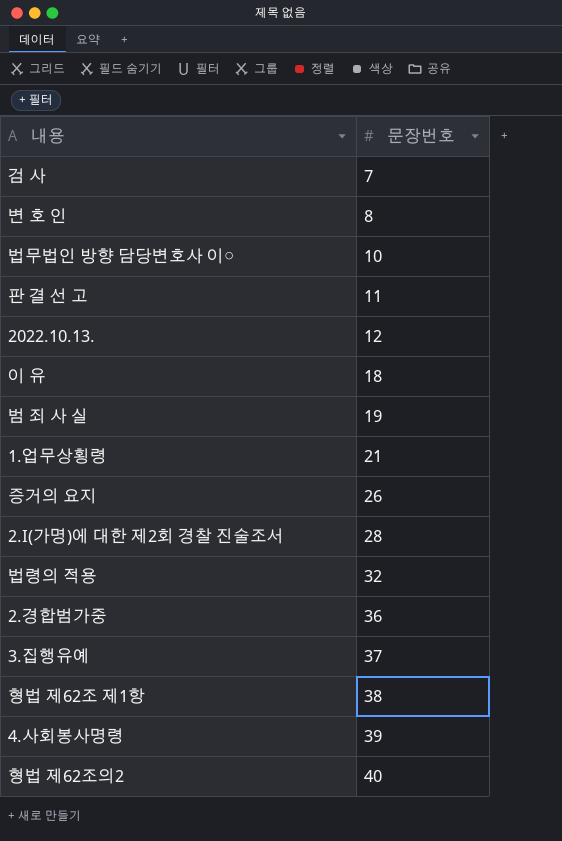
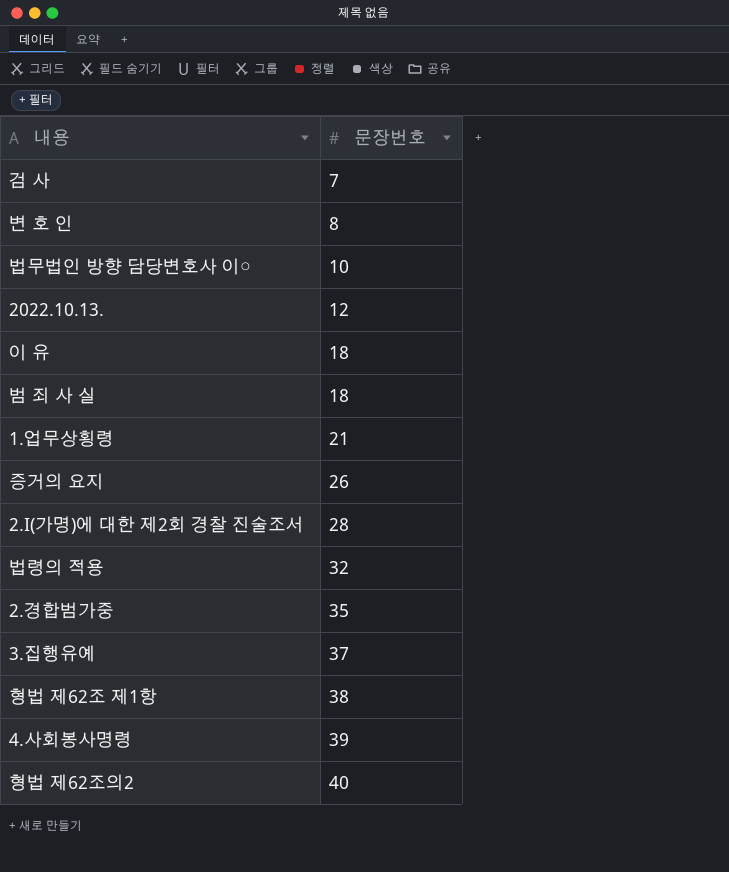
row 판 결 선 고: 11 -> none
범 죄 사 실 | 문장번호: 19 -> 18
2.경합범가중 | 문장번호: 36 -> 35

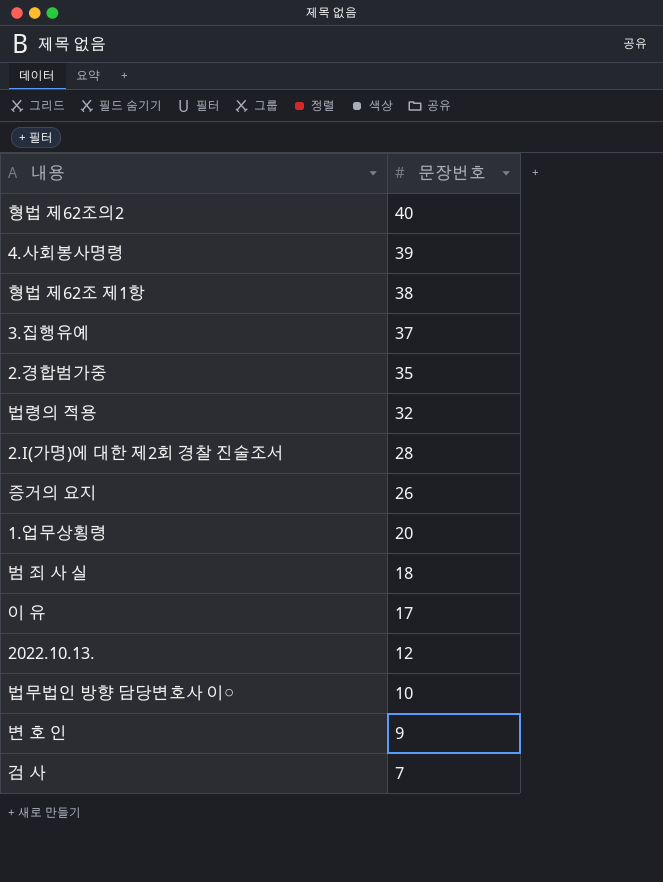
row order: 문장번호 ascending -> 문장번호 descending
1.업무상횡령 | 문장번호: 21 -> 20
이 유 | 문장번호: 18 -> 17
변 호 인 | 문장번호: 8 -> 9

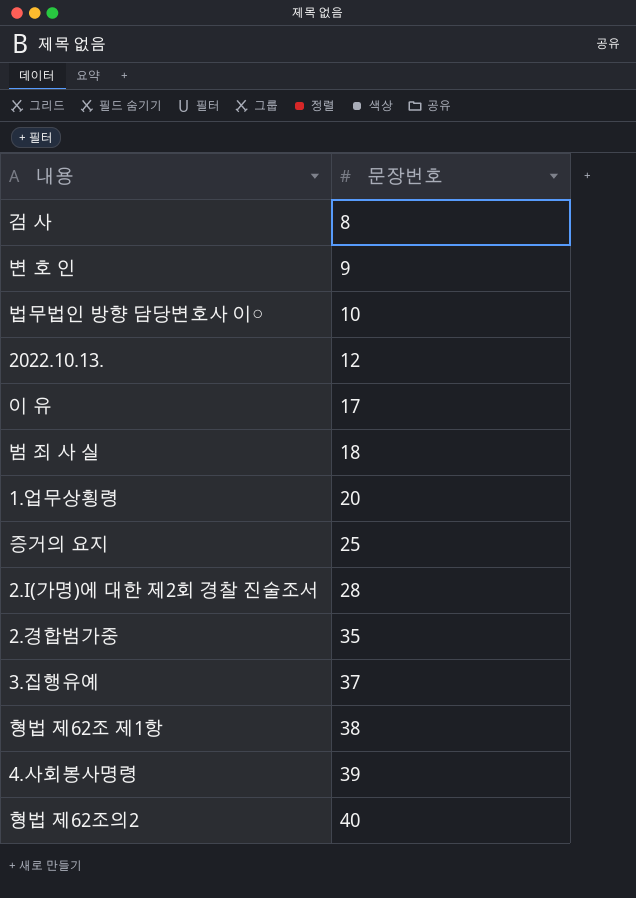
row order: 문장번호 descending -> 문장번호 ascending
row 법령의 적용: 32 -> none
검 사 | 문장번호: 7 -> 8
증거의 요지 | 문장번호: 26 -> 25

